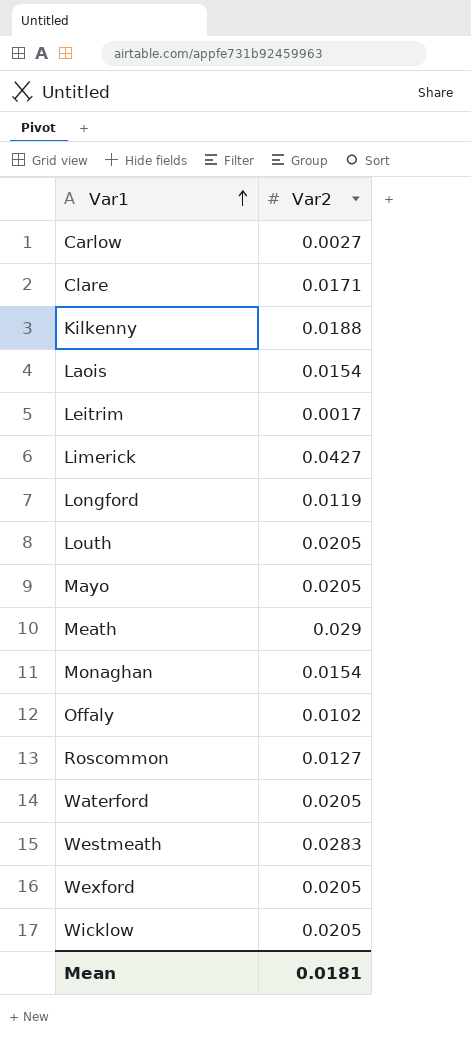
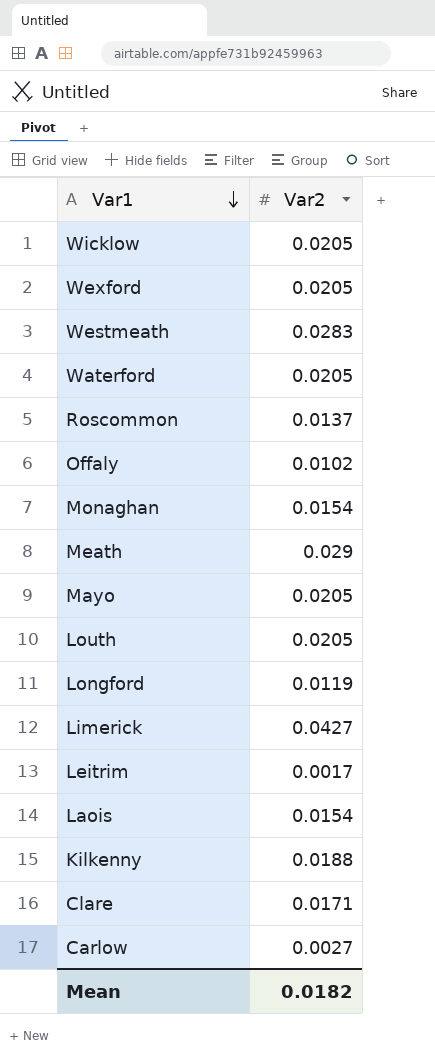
row order: Var1 ascending -> Var1 descending
Roscommon | Var2: 0.0127 -> 0.0137
Mean | Var2: 0.0181 -> 0.0182

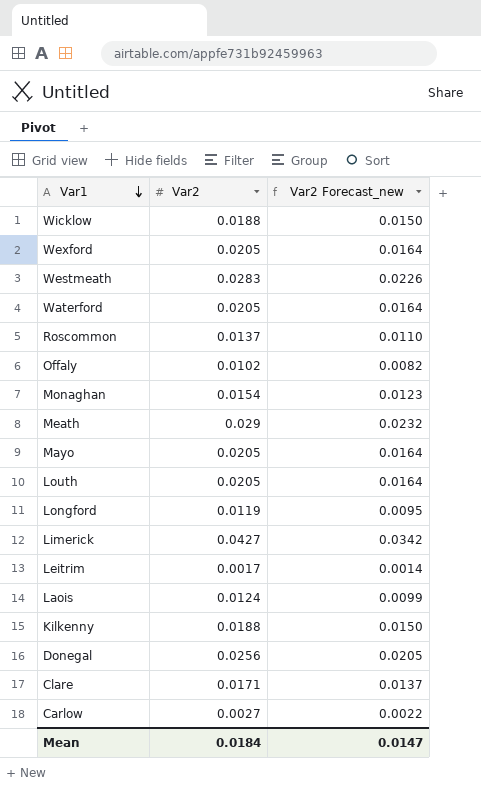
column Var2 Forecast_new | formula: none -> [Var2] * 0.8
Wicklow | Var2: 0.0205 -> 0.0188
Laois | Var2: 0.0154 -> 0.0124
row Donegal: none -> 0.0256 | 0.0205
Mean | Var2: 0.0182 -> 0.0184

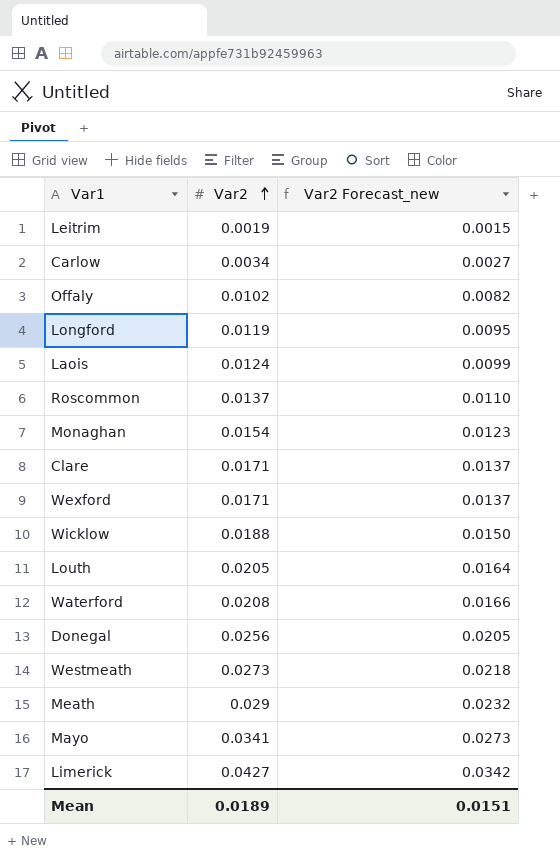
row order: Var1 descending -> Var2 ascending
row Kilkenny: 0.0188 | 0.0150 -> none
Leitrim | Var2: 0.0017 -> 0.0019
Leitrim | Var2 Forecast_new: 0.0014 -> 0.0015
Carlow | Var2: 0.0027 -> 0.0034
Carlow | Var2 Forecast_new: 0.0022 -> 0.0027
Wexford | Var2: 0.0205 -> 0.0171
Wexford | Var2 Forecast_new: 0.0164 -> 0.0137
Waterford | Var2: 0.0205 -> 0.0208
Waterford | Var2 Forecast_new: 0.0164 -> 0.0166
Westmeath | Var2: 0.0283 -> 0.0273
Westmeath | Var2 Forecast_new: 0.0226 -> 0.0218
Mayo | Var2: 0.0205 -> 0.0341
Mayo | Var2 Forecast_new: 0.0164 -> 0.0273
Mean | Var2: 0.0184 -> 0.0189
Mean | Var2 Forecast_new: 0.0147 -> 0.0151

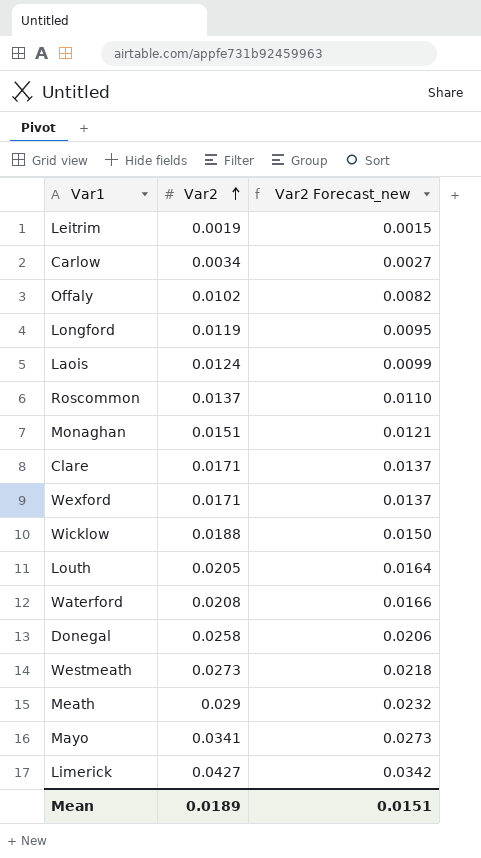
Monaghan | Var2: 0.0154 -> 0.0151
Monaghan | Var2 Forecast_new: 0.0123 -> 0.0121
Donegal | Var2: 0.0256 -> 0.0258
Donegal | Var2 Forecast_new: 0.0205 -> 0.0206

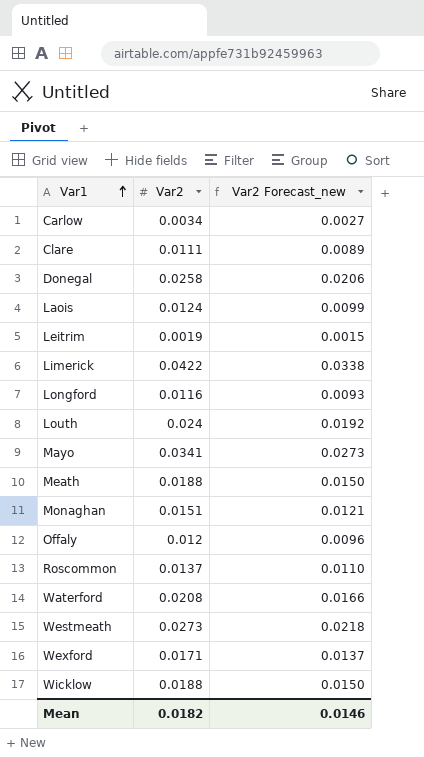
row order: Var2 ascending -> Var1 ascending
Clare | Var2: 0.0171 -> 0.0111
Clare | Var2 Forecast_new: 0.0137 -> 0.0089
Limerick | Var2: 0.0427 -> 0.0422
Limerick | Var2 Forecast_new: 0.0342 -> 0.0338
Longford | Var2: 0.0119 -> 0.0116
Longford | Var2 Forecast_new: 0.0095 -> 0.0093
Louth | Var2: 0.0205 -> 0.024
Louth | Var2 Forecast_new: 0.0164 -> 0.0192
Meath | Var2: 0.029 -> 0.0188
Meath | Var2 Forecast_new: 0.0232 -> 0.0150
Offaly | Var2: 0.0102 -> 0.012
Offaly | Var2 Forecast_new: 0.0082 -> 0.0096
Mean | Var2: 0.0189 -> 0.0182
Mean | Var2 Forecast_new: 0.0151 -> 0.0146

